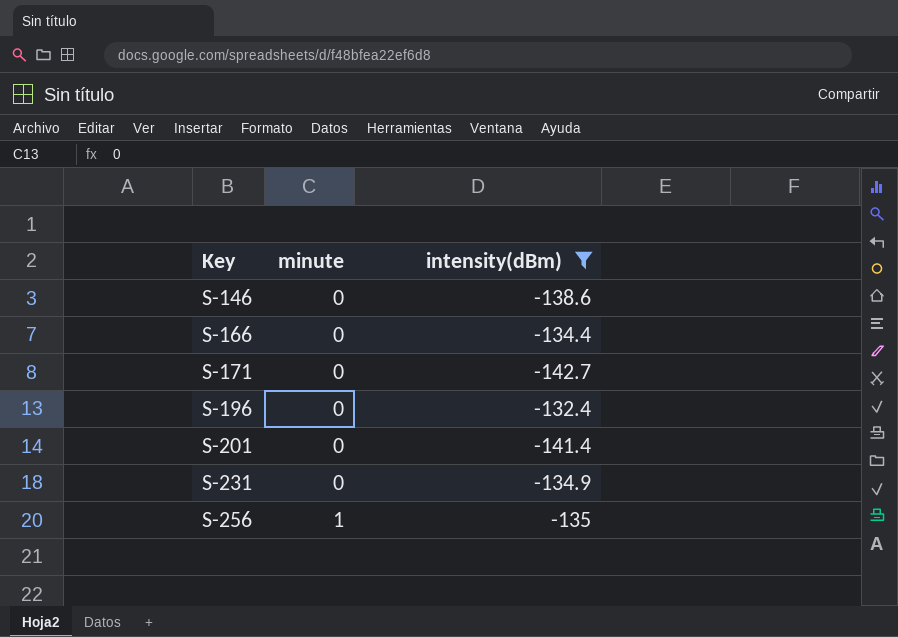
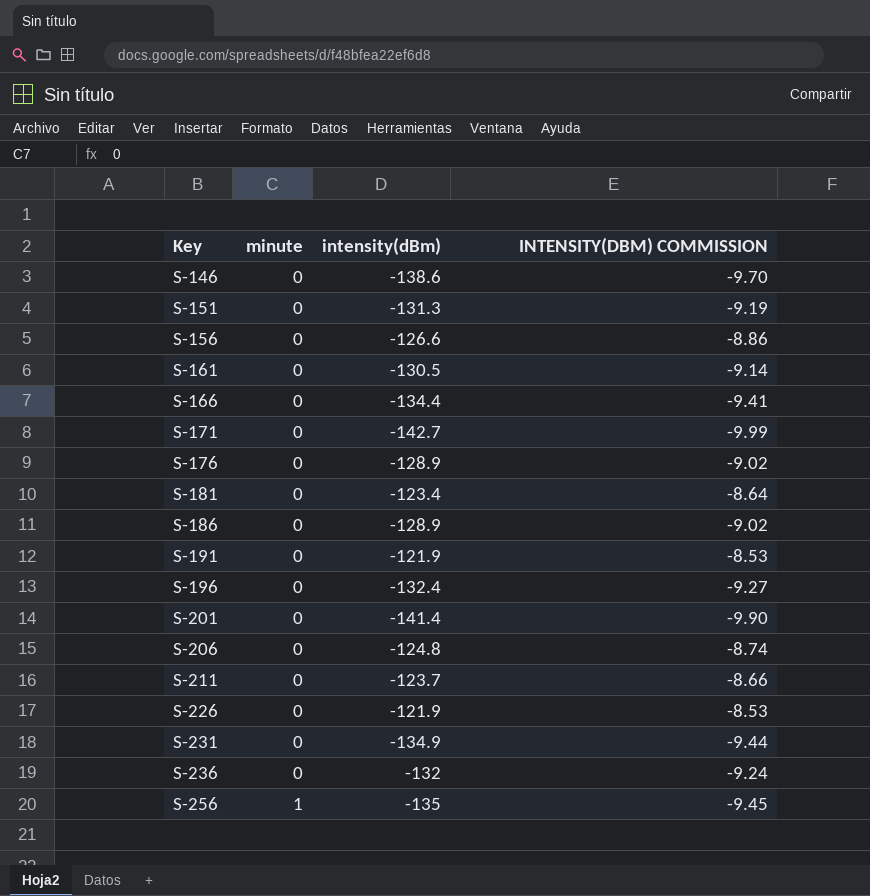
filter: intensity(dBm) <= -132.4 -> none
column INTENSITY(DBM) COMMISSION | formula: none -> [intensity(dBm)] * 0.07

